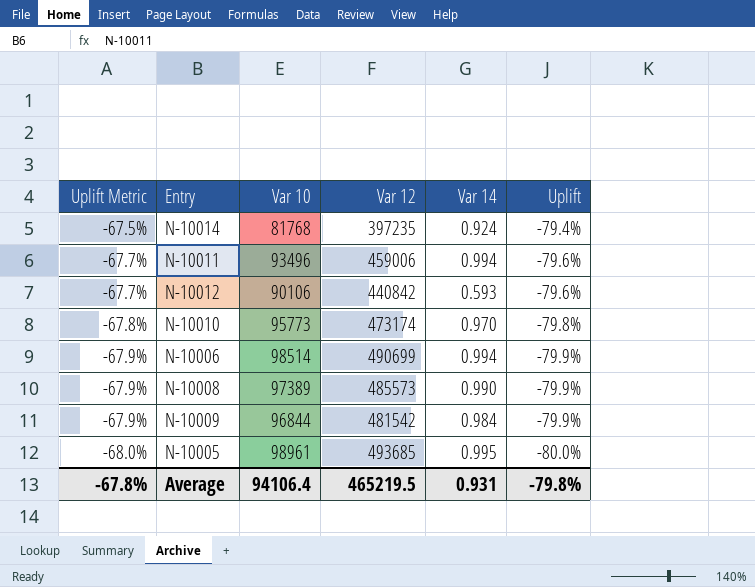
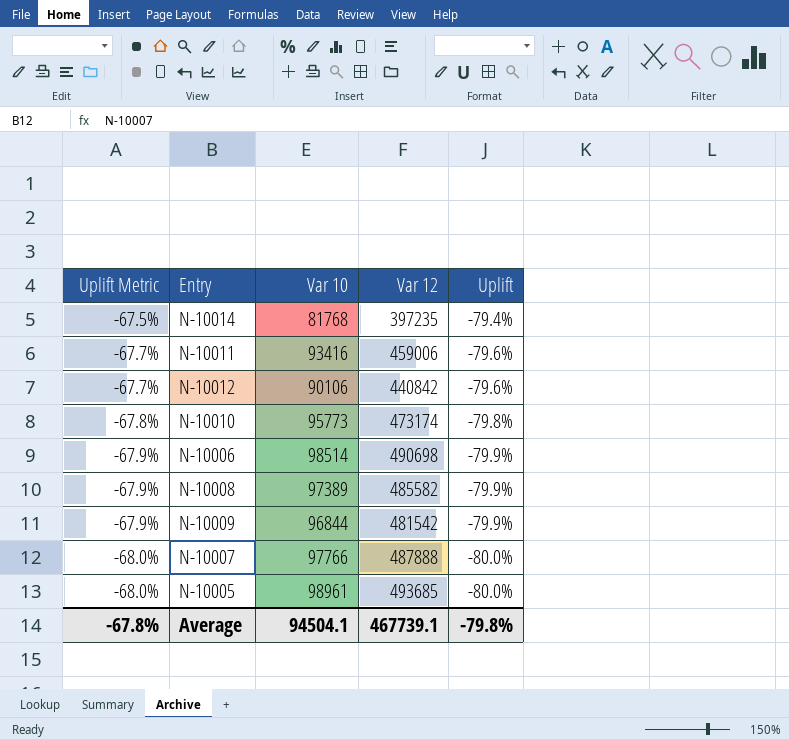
column Var 14 | position: 5 -> none
N-10011 | Var 10: 93496 -> 93416
N-10006 | Var 12: 490699 -> 490698
N-10008 | Var 12: 485573 -> 485582
row N-10007: none -> -68.0% | 97766 | 487888 | -80.0%
Average | Var 10: 94106.4 -> 94504.1
Average | Var 12: 465219.5 -> 467739.1

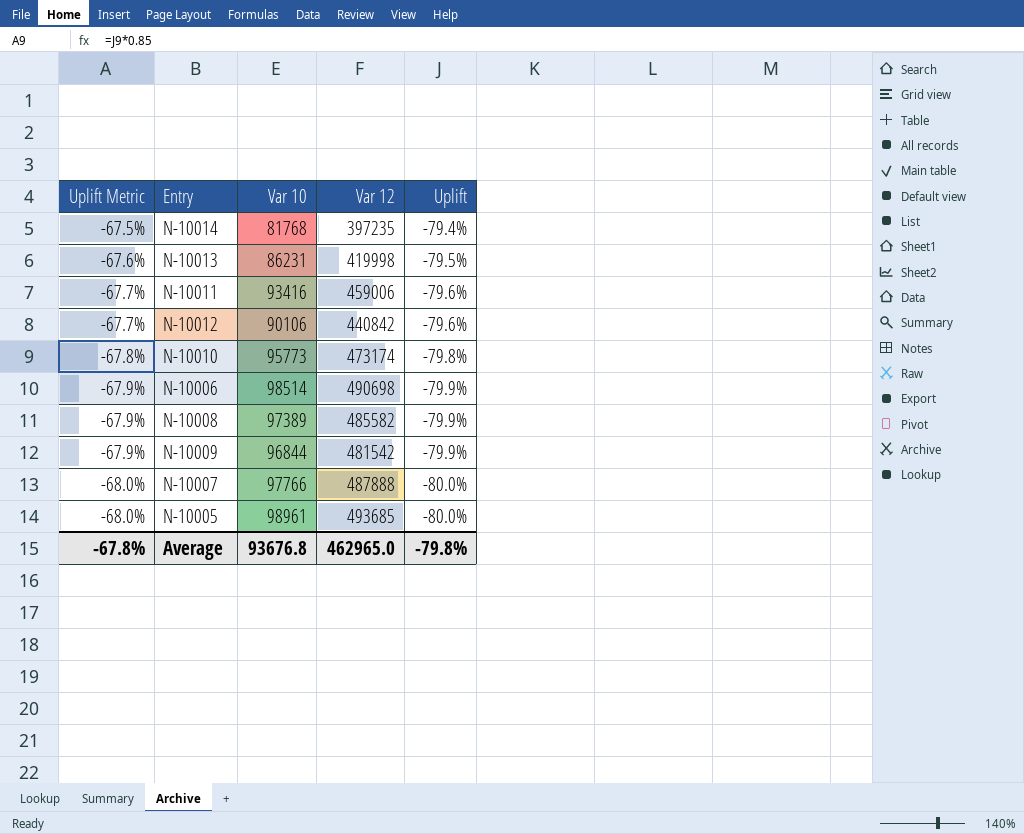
row N-10013: none -> -67.6% | 86231 | 419998 | -79.5%
Average | Var 10: 94504.1 -> 93676.8
Average | Var 12: 467739.1 -> 462965.0

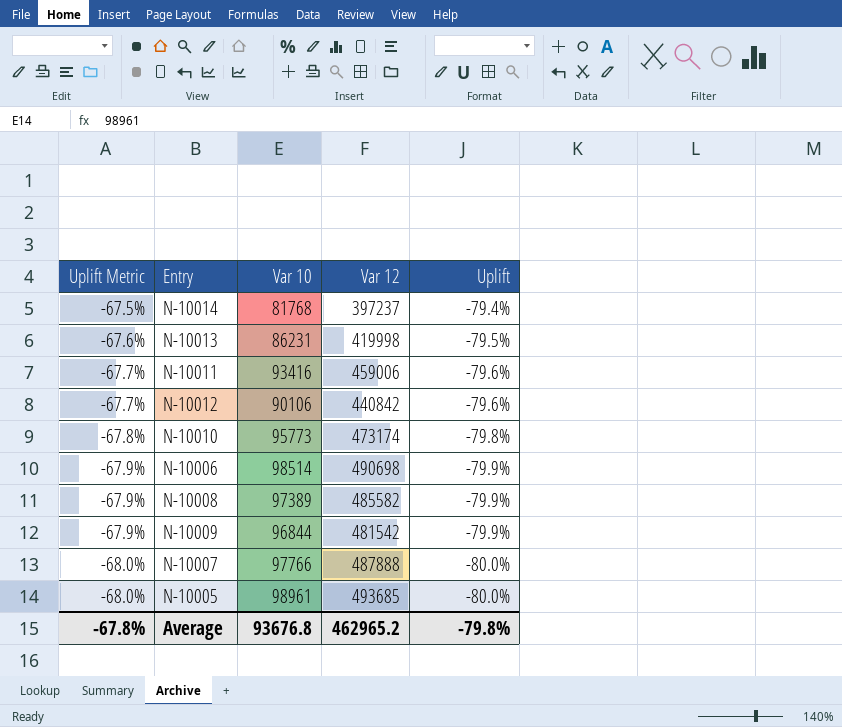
N-10014 | Var 12: 397235 -> 397237
Average | Var 12: 462965.0 -> 462965.2

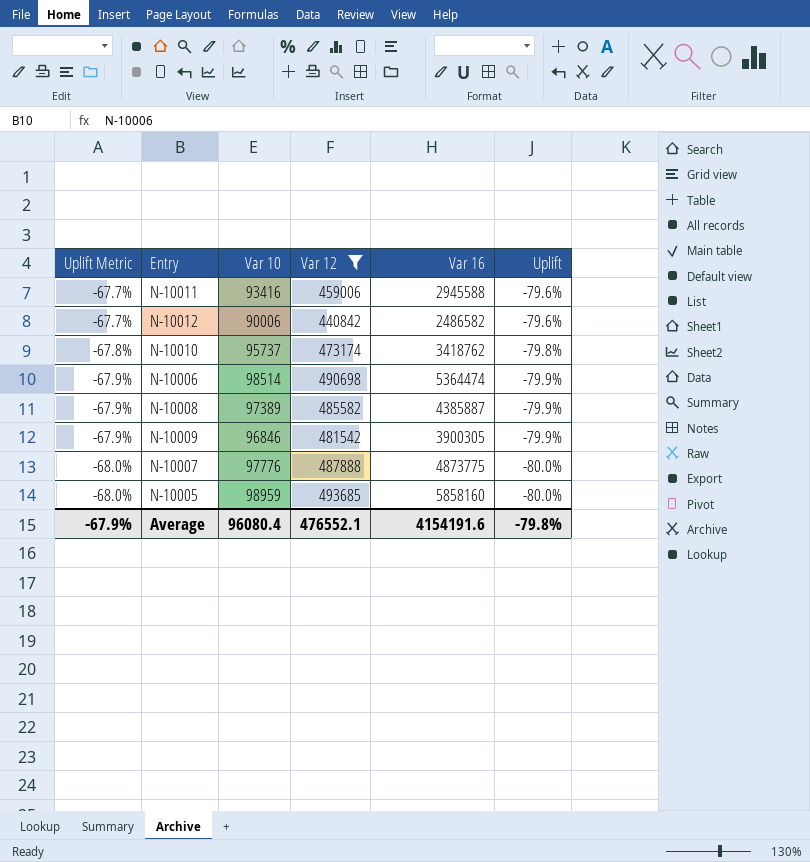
filter: none -> Var 12 >= 440842
column Var 16 | position: none -> 5
N-10012 | Var 10: 90106 -> 90006
N-10010 | Var 10: 95773 -> 95737
N-10009 | Var 10: 96844 -> 96846
N-10007 | Var 10: 97766 -> 97776
N-10005 | Var 10: 98961 -> 98959
Average | Uplift Metric: -67.8% -> -67.9%
Average | Var 10: 93676.8 -> 96080.4
Average | Var 12: 462965.2 -> 476552.1

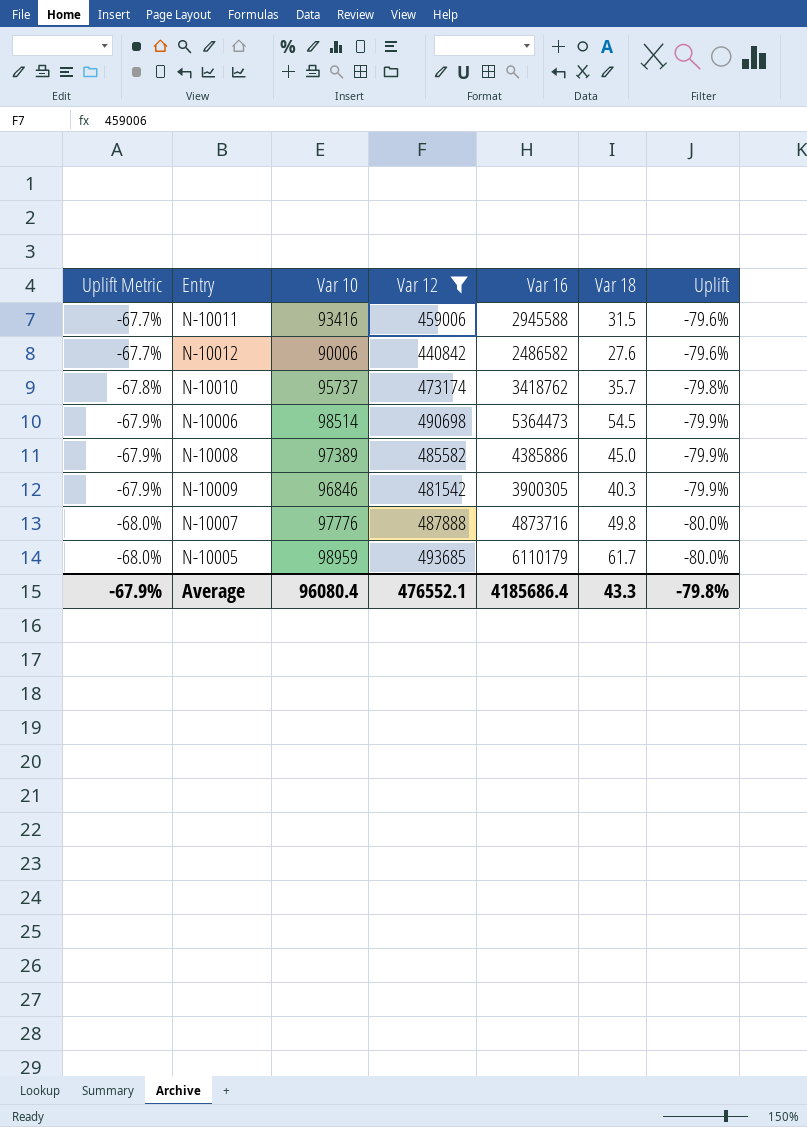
column Var 18 | formula: none -> [Var 16] / [Var 10]
N-10006 | Var 16: 5364474 -> 5364473
N-10008 | Var 16: 4385887 -> 4385886
N-10007 | Var 16: 4873775 -> 4873716
N-10005 | Var 16: 5858160 -> 6110179
Average | Var 16: 4154191.6 -> 4185686.4

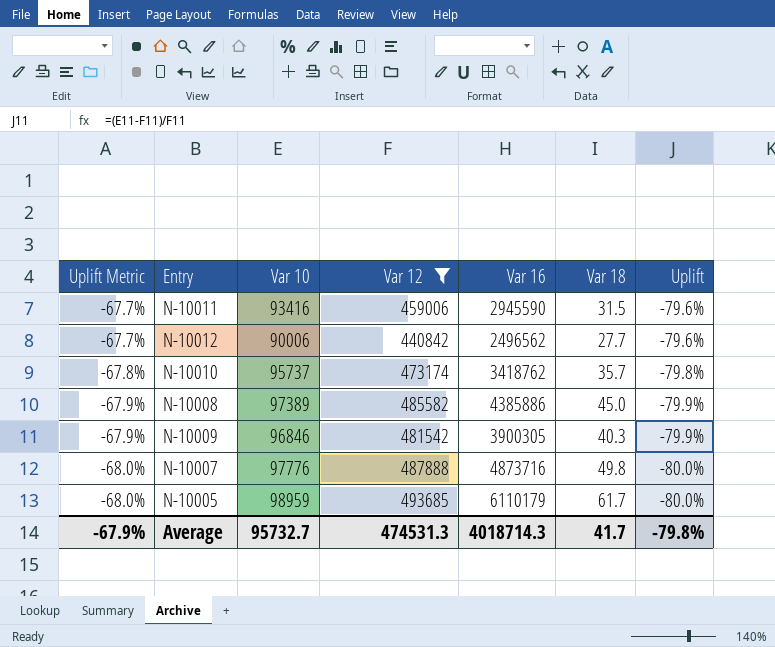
row N-10006: -67.9% | 98514 | 490698 | 5364473 | 54.5 | -79.9% -> none
N-10011 | Var 16: 2945588 -> 2945590
N-10012 | Var 16: 2486582 -> 2496562
N-10012 | Var 18: 27.6 -> 27.7
Average | Var 10: 96080.4 -> 95732.7
Average | Var 12: 476552.1 -> 474531.3
Average | Var 16: 4185686.4 -> 4018714.3
Average | Var 18: 43.3 -> 41.7

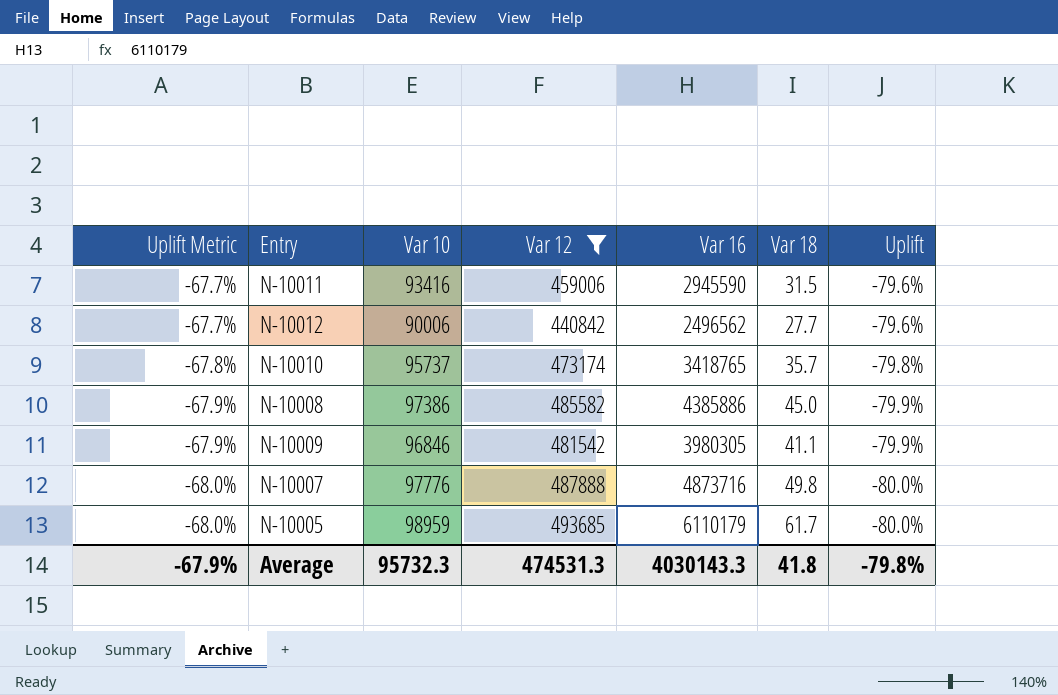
N-10010 | Var 16: 3418762 -> 3418765
N-10008 | Var 10: 97389 -> 97386
N-10009 | Var 16: 3900305 -> 3980305
N-10009 | Var 18: 40.3 -> 41.1
Average | Var 10: 95732.7 -> 95732.3
Average | Var 16: 4018714.3 -> 4030143.3
Average | Var 18: 41.7 -> 41.8

